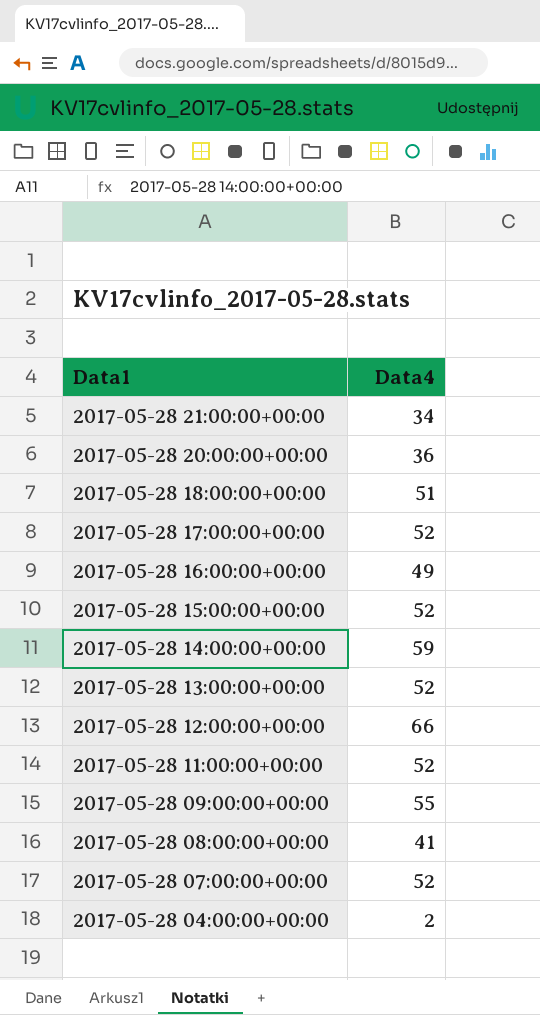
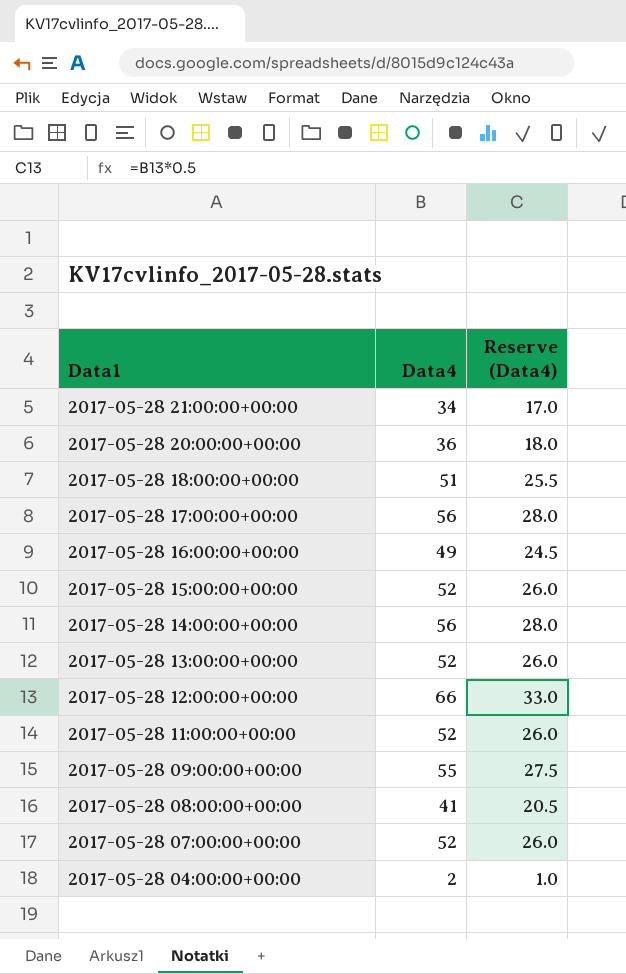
column Reserve (Data4) | formula: none -> [Data4] * 0.5
2017-05-28 17:00:00+00:00 | Data4: 52 -> 56
2017-05-28 14:00:00+00:00 | Data4: 59 -> 56

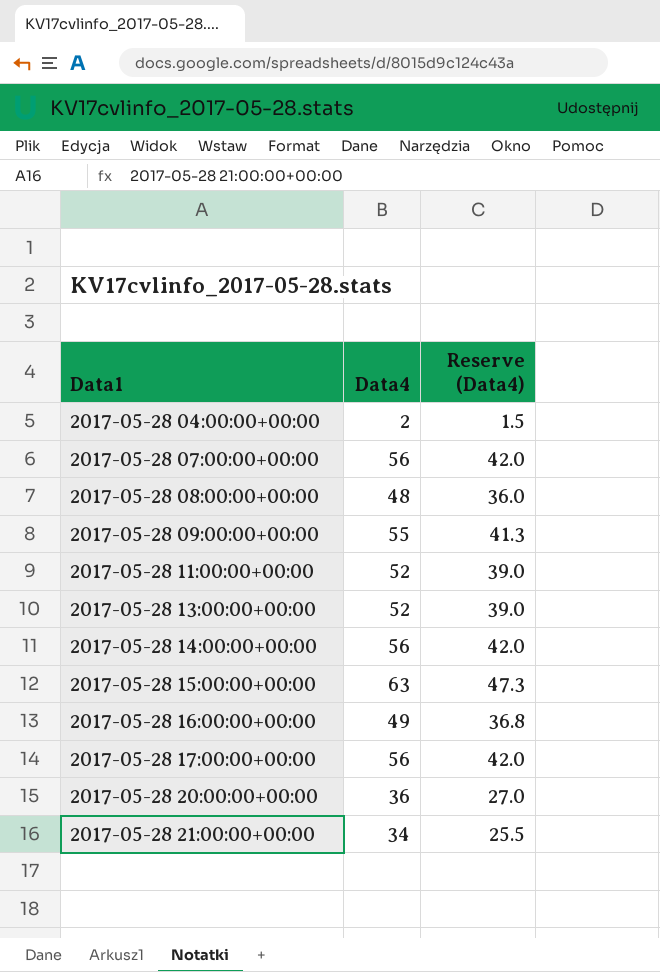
row order: Data1 descending -> Data1 ascending
column Reserve (Data4) | formula: [Data4] * 0.5 -> [Data4] * 0.75
row 2017-05-28 18:00:00+00:00: 51 | 25.5 -> none
row 2017-05-28 12:00:00+00:00: 66 | 33.0 -> none
2017-05-28 07:00:00+00:00 | Data4: 52 -> 56
2017-05-28 08:00:00+00:00 | Data4: 41 -> 48
2017-05-28 15:00:00+00:00 | Data4: 52 -> 63

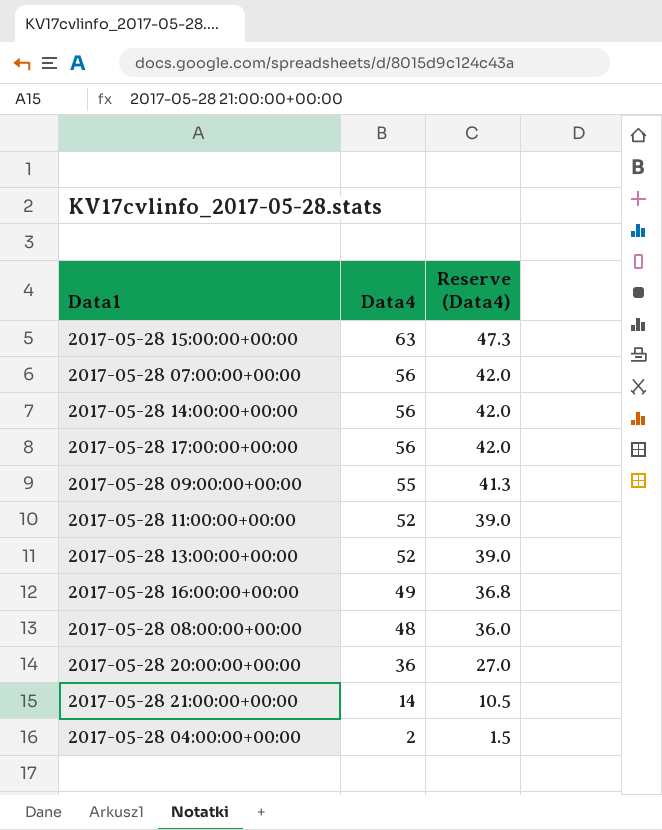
row order: Data1 ascending -> Data4 descending
2017-05-28 21:00:00+00:00 | Data4: 34 -> 14
2017-05-28 21:00:00+00:00 | Reserve (Data4): 25.5 -> 10.5

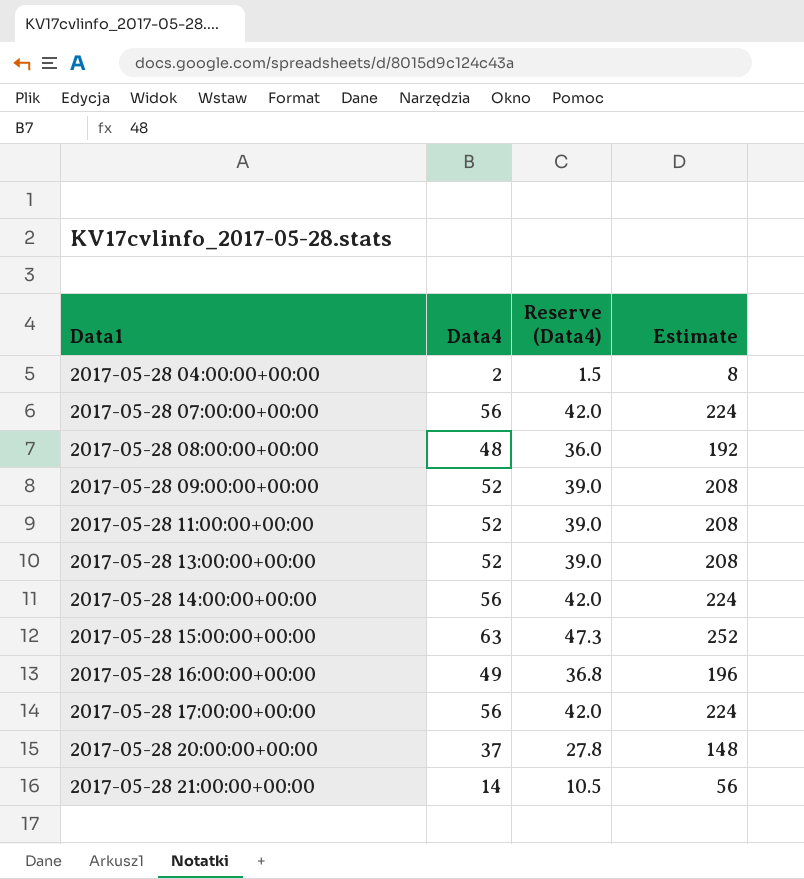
row order: Data4 descending -> Data1 ascending
column Estimate | formula: none -> [Data4] * 4
2017-05-28 09:00:00+00:00 | Data4: 55 -> 52
2017-05-28 09:00:00+00:00 | Reserve (Data4): 41.3 -> 39.0
2017-05-28 20:00:00+00:00 | Data4: 36 -> 37
2017-05-28 20:00:00+00:00 | Reserve (Data4): 27.0 -> 27.8

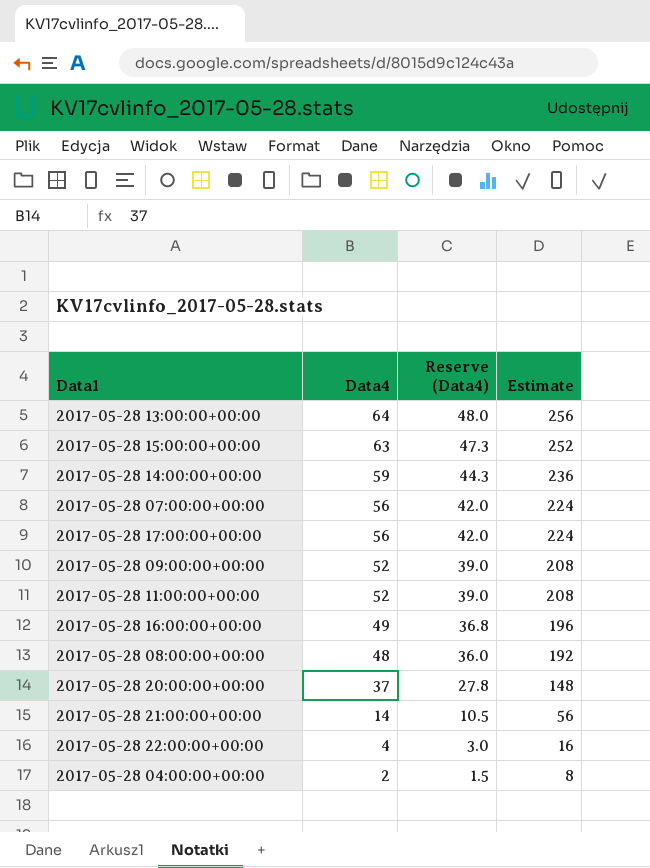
row order: Data1 ascending -> Data4 descending
2017-05-28 13:00:00+00:00 | Data4: 52 -> 64
2017-05-28 13:00:00+00:00 | Reserve (Data4): 39.0 -> 48.0
2017-05-28 13:00:00+00:00 | Estimate: 208 -> 256
2017-05-28 14:00:00+00:00 | Data4: 56 -> 59
2017-05-28 14:00:00+00:00 | Reserve (Data4): 42.0 -> 44.3
2017-05-28 14:00:00+00:00 | Estimate: 224 -> 236
row 2017-05-28 22:00:00+00:00: none -> 4 | 3.0 | 16

